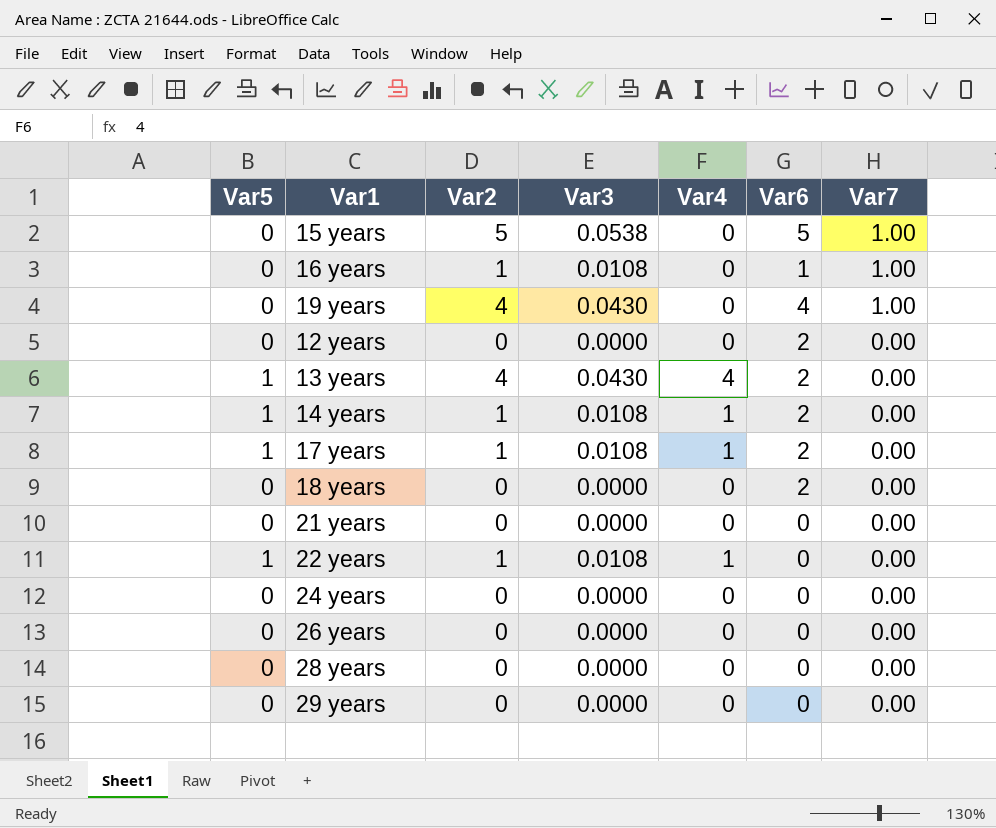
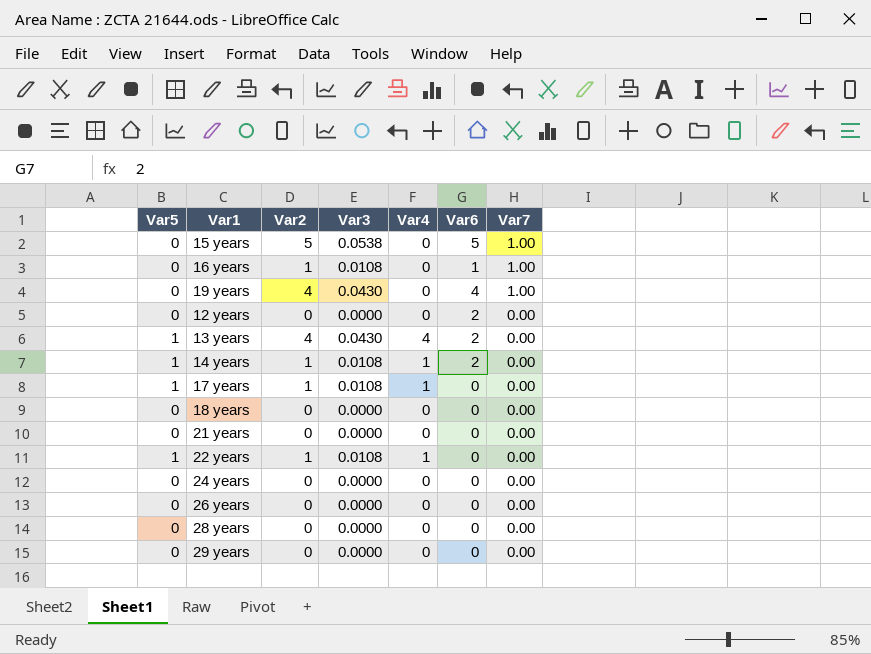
17 years | Var6: 2 -> 0
18 years | Var6: 2 -> 0

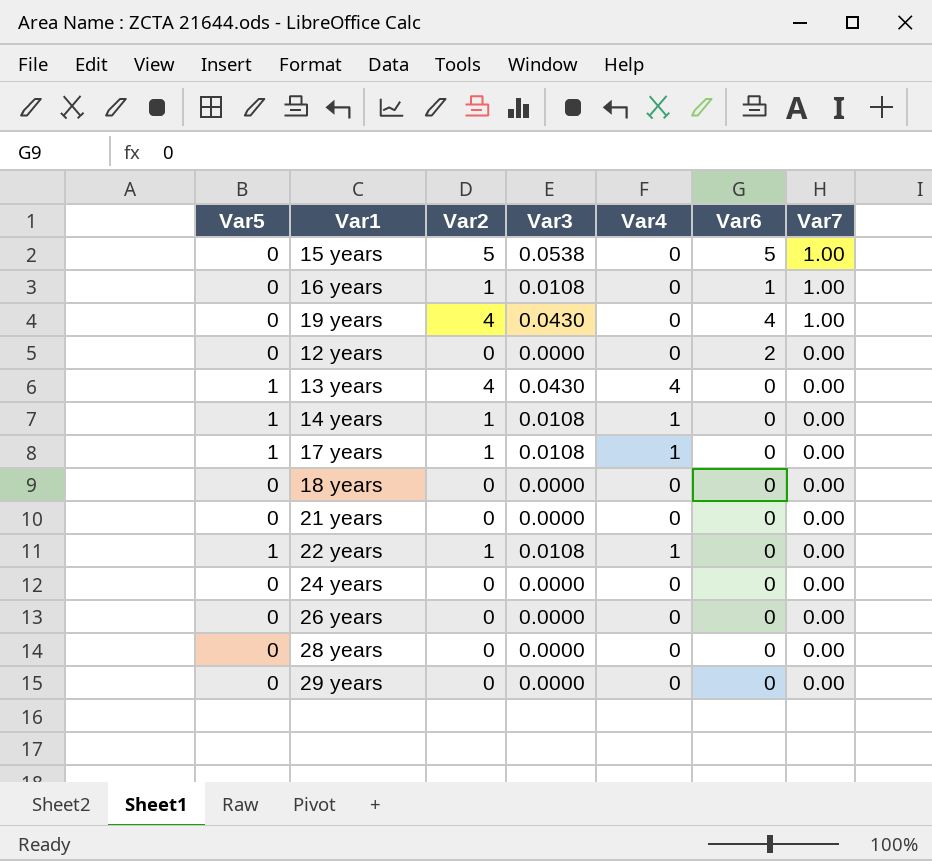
13 years | Var6: 2 -> 0
14 years | Var6: 2 -> 0

